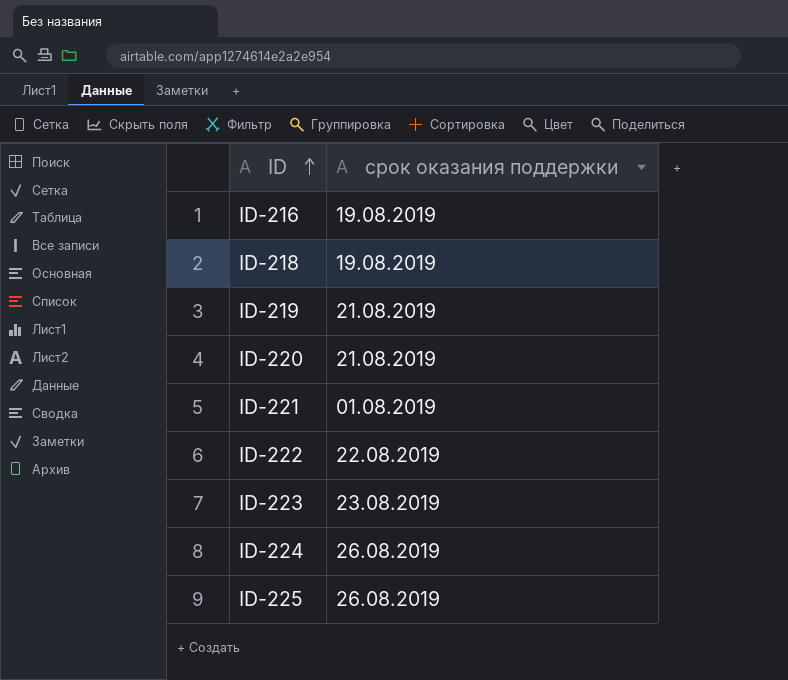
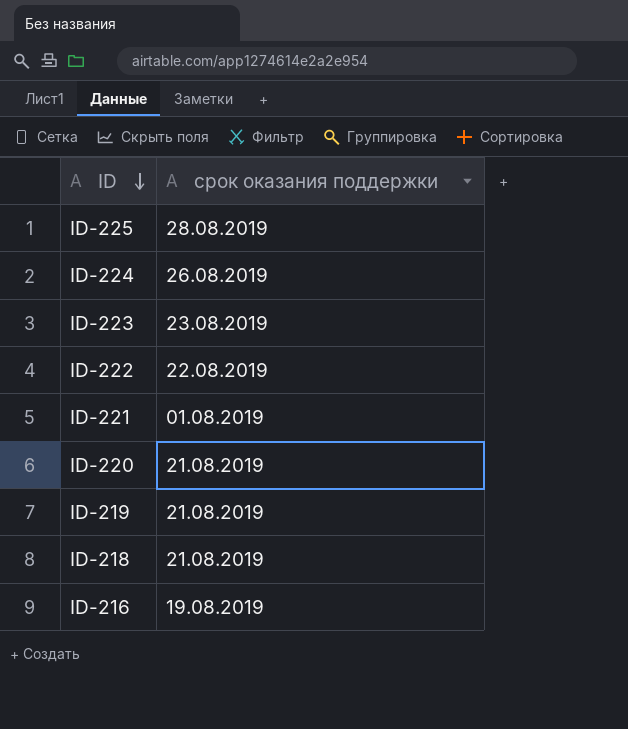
row order: ID ascending -> ID descending
ID-225 | срок оказания поддержки: 26.08.2019 -> 28.08.2019
ID-218 | срок оказания поддержки: 19.08.2019 -> 21.08.2019

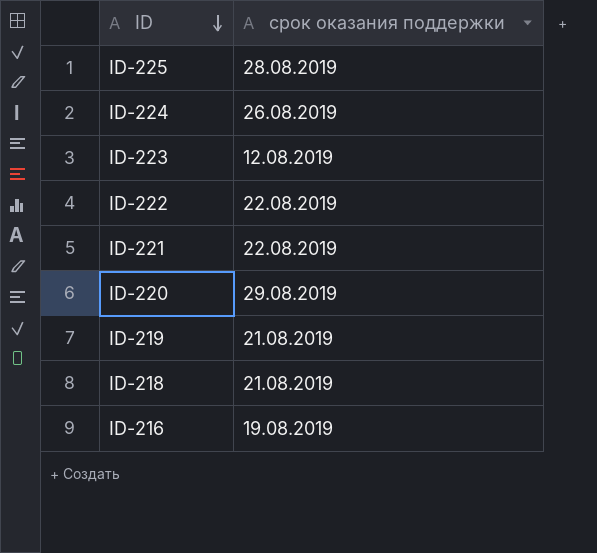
ID-223 | срок оказания поддержки: 23.08.2019 -> 12.08.2019
ID-221 | срок оказания поддержки: 01.08.2019 -> 22.08.2019
ID-220 | срок оказания поддержки: 21.08.2019 -> 29.08.2019

